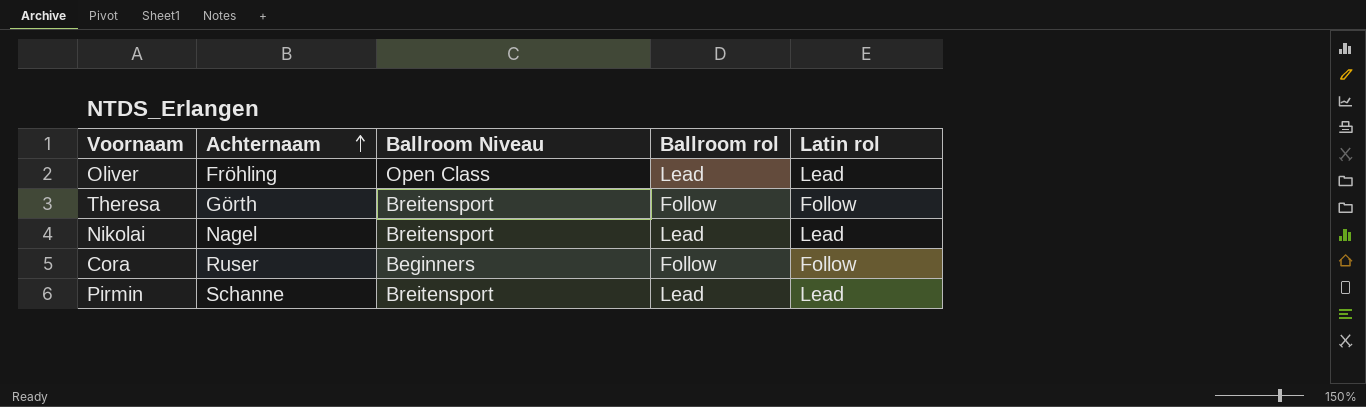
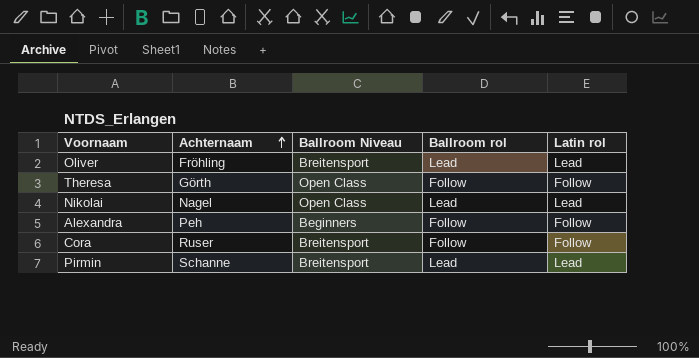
Oliver | Ballroom Niveau: Open Class -> Breitensport
Theresa | Ballroom Niveau: Breitensport -> Open Class
Nikolai | Ballroom Niveau: Breitensport -> Open Class
row Alexandra: none -> Peh | Beginners | Follow | Follow
Cora | Ballroom Niveau: Beginners -> Breitensport

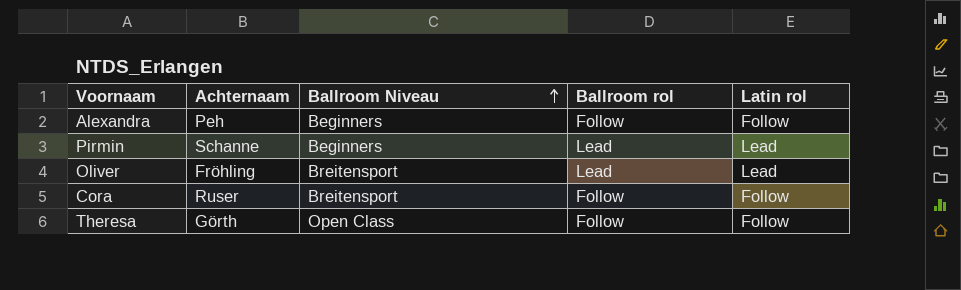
row order: Achternaam ascending -> Ballroom Niveau ascending
row Nikolai: Nagel | Open Class | Lead | Lead -> none
Pirmin | Ballroom Niveau: Breitensport -> Beginners

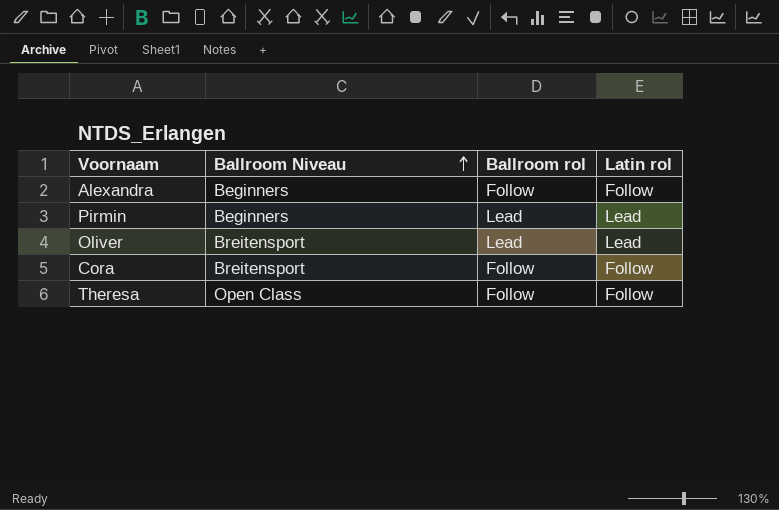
column Achternaam | position: 2 -> none

